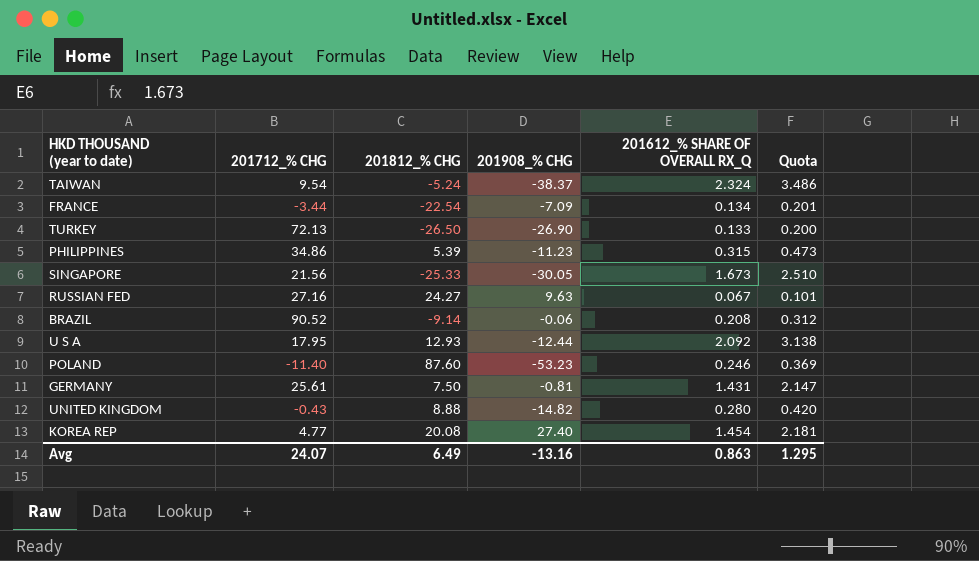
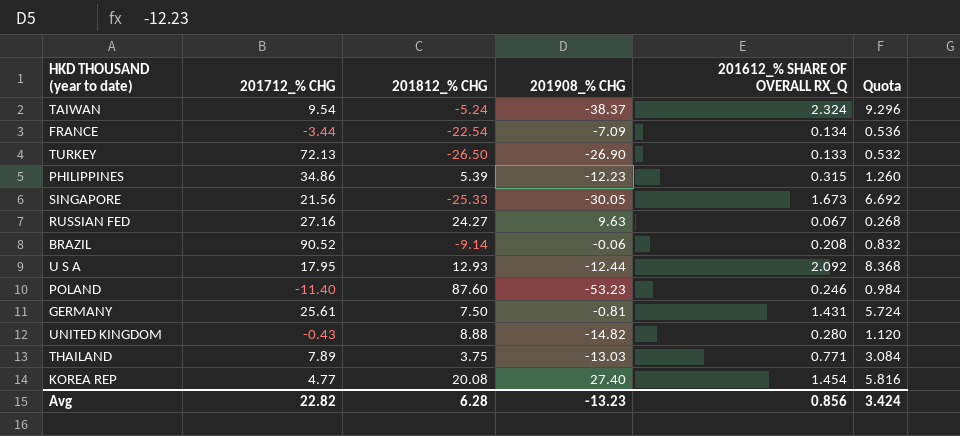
column Quota | formula: [201612_% SHARE OF OVERALL RX_Q] * 1.5 -> [201612_% SHARE OF OVERALL RX_Q] * 4
PHILIPPINES | 201908_% CHG: -11.23 -> -12.23
row THAILAND: none -> 7.89 | 3.75 | -13.03 | 0.771 | 3.084
Avg | 201712_% CHG: 24.07 -> 22.82
Avg | 201812_% CHG: 6.49 -> 6.28
Avg | 201908_% CHG: -13.16 -> -13.23
Avg | 201612_% SHARE OF OVERALL RX_Q: 0.863 -> 0.856
Avg | Quota: 1.295 -> 3.424

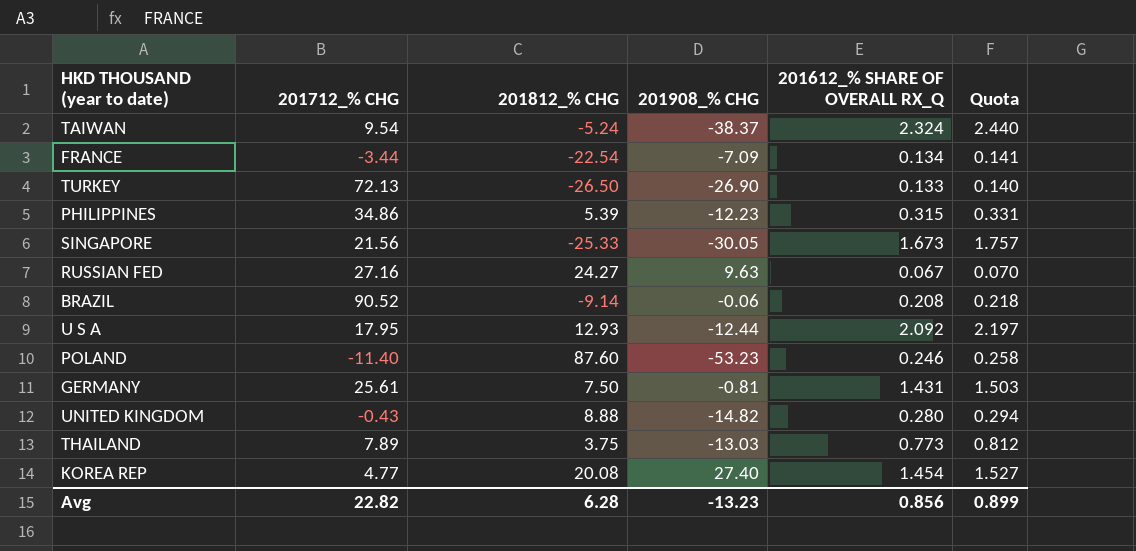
column Quota | formula: [201612_% SHARE OF OVERALL RX_Q] * 4 -> [201612_% SHARE OF OVERALL RX_Q] * 1.05
THAILAND | 201612_% SHARE OF OVERALL RX_Q: 0.771 -> 0.773
Avg | Quota: 3.424 -> 0.899

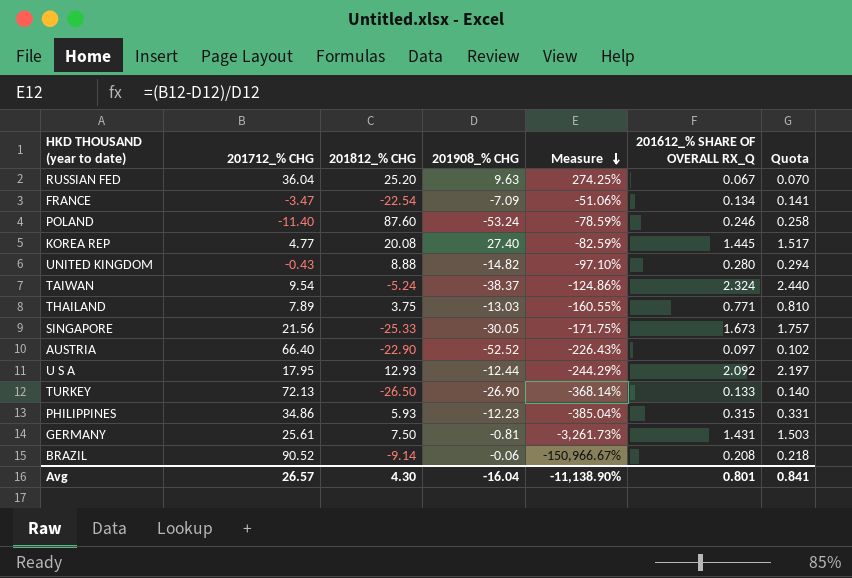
row order: none -> Measure descending
column Measure | formula: none -> ([201712_% CHG] - [201908_% CHG]) / [201908_% CHG]
RUSSIAN FED | 201712_% CHG: 27.16 -> 36.04
RUSSIAN FED | 201812_% CHG: 24.27 -> 25.20
FRANCE | 201712_% CHG: -3.44 -> -3.47
POLAND | 201908_% CHG: -53.23 -> -53.24
KOREA REP | 201612_% SHARE OF OVERALL RX_Q: 1.454 -> 1.445
KOREA REP | Quota: 1.527 -> 1.517
THAILAND | 201612_% SHARE OF OVERALL RX_Q: 0.773 -> 0.771
THAILAND | Quota: 0.812 -> 0.810
row AUSTRIA: none -> 66.40 | -22.90 | -52.52 | -226.43% | 0.097 | 0.102
PHILIPPINES | 201812_% CHG: 5.39 -> 5.93
Avg | 201712_% CHG: 22.82 -> 26.57
Avg | 201812_% CHG: 6.28 -> 4.30
Avg | 201908_% CHG: -13.23 -> -16.04
Avg | 201612_% SHARE OF OVERALL RX_Q: 0.856 -> 0.801
Avg | Quota: 0.899 -> 0.841

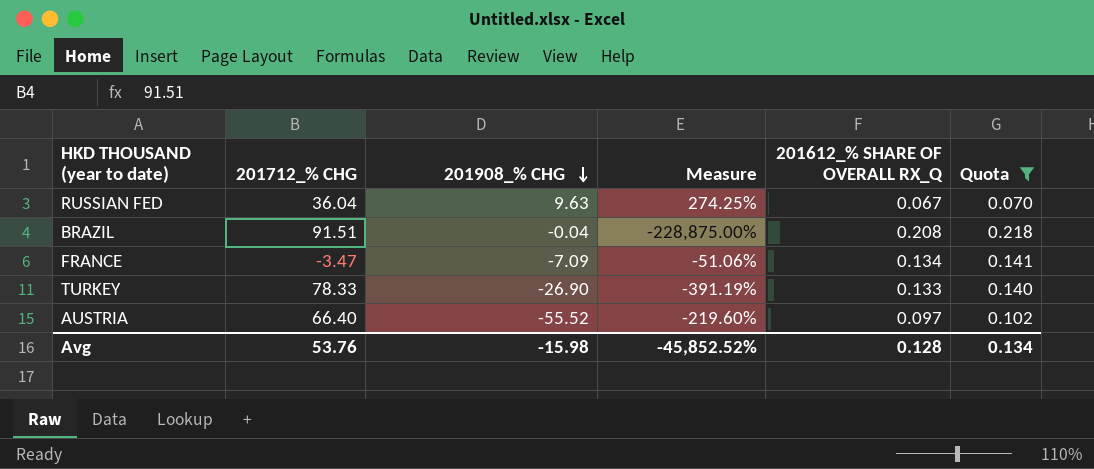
filter: none -> Quota <= 0.218
row order: Measure descending -> 201908_% CHG descending
column 201812_% CHG | position: 3 -> none
BRAZIL | 201712_% CHG: 90.52 -> 91.51
BRAZIL | 201908_% CHG: -0.06 -> -0.04
BRAZIL | Measure: -150,966.67% -> -228,875.00%
TURKEY | 201712_% CHG: 72.13 -> 78.33
TURKEY | Measure: -368.14% -> -391.19%
AUSTRIA | 201908_% CHG: -52.52 -> -55.52
AUSTRIA | Measure: -226.43% -> -219.60%
Avg | 201712_% CHG: 26.57 -> 53.76
Avg | 201908_% CHG: -16.04 -> -15.98
Avg | Measure: -11,138.90% -> -45,852.52%
Avg | 201612_% SHARE OF OVERALL RX_Q: 0.801 -> 0.128
Avg | Quota: 0.841 -> 0.134

